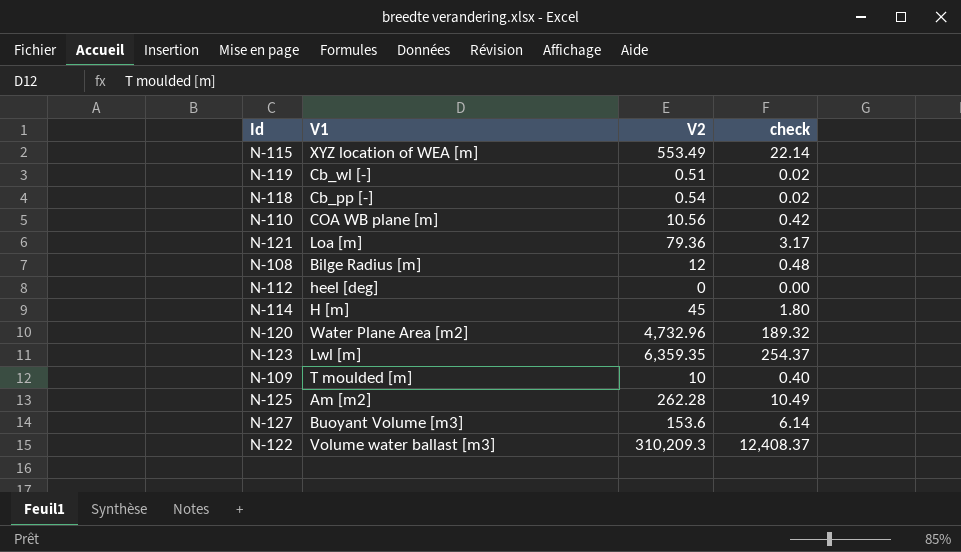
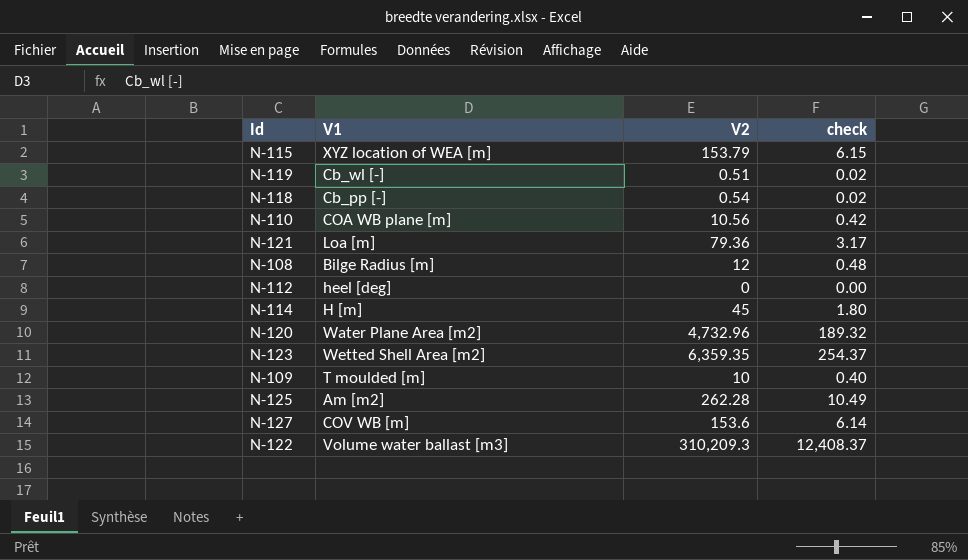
N-115 | V2: 553.49 -> 153.79
N-115 | check: 22.14 -> 6.15
N-123 | V1: Lwl [m] -> Wetted Shell Area [m2]
N-127 | V1: Buoyant Volume [m3] -> COV WB [m]

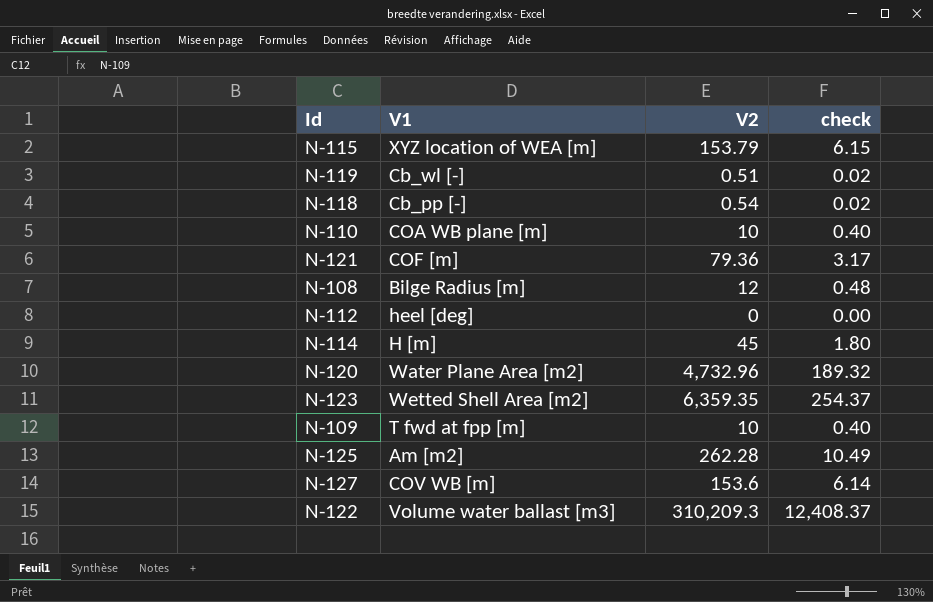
N-110 | V2: 10.56 -> 10
N-110 | check: 0.42 -> 0.40
N-121 | V1: Loa [m] -> COF [m]
N-109 | V1: T moulded [m] -> T fwd at fpp [m]

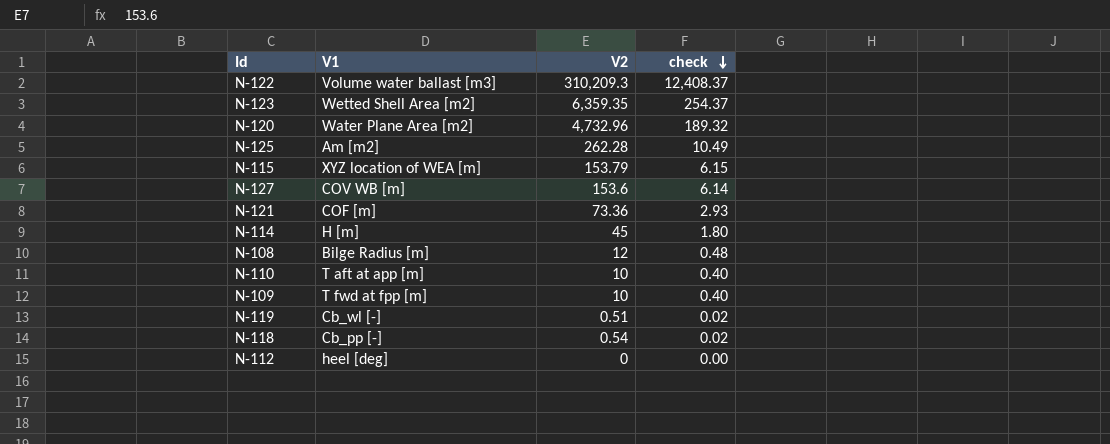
row order: none -> check descending
N-121 | V2: 79.36 -> 73.36
N-121 | check: 3.17 -> 2.93
N-110 | V1: COA WB plane [m] -> T aft at app [m]

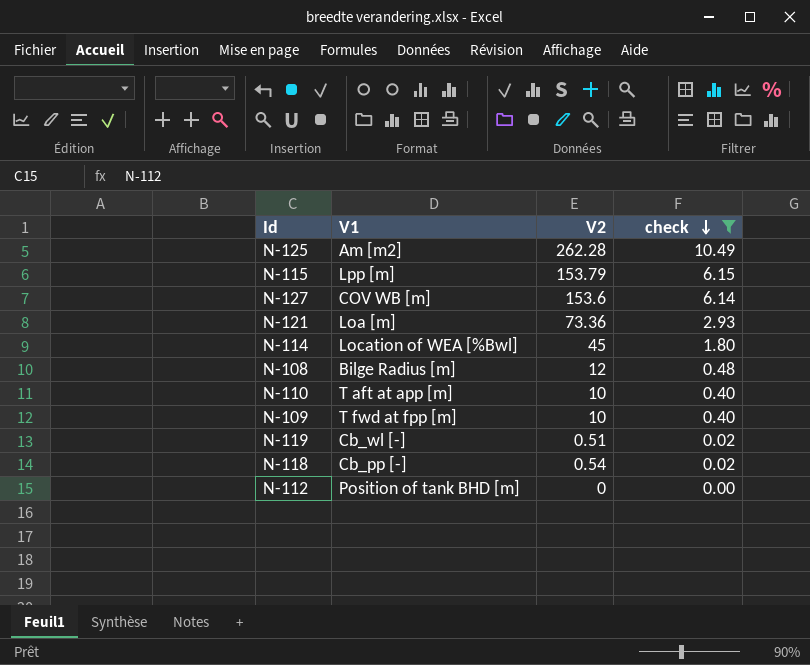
filter: none -> check <= 10.49
N-115 | V1: XYZ location of WEA [m] -> Lpp [m]
N-121 | V1: COF [m] -> Loa [m]
N-114 | V1: H [m] -> Location of WEA [%Bwl]
N-112 | V1: heel [deg] -> Position of tank BHD [m]

